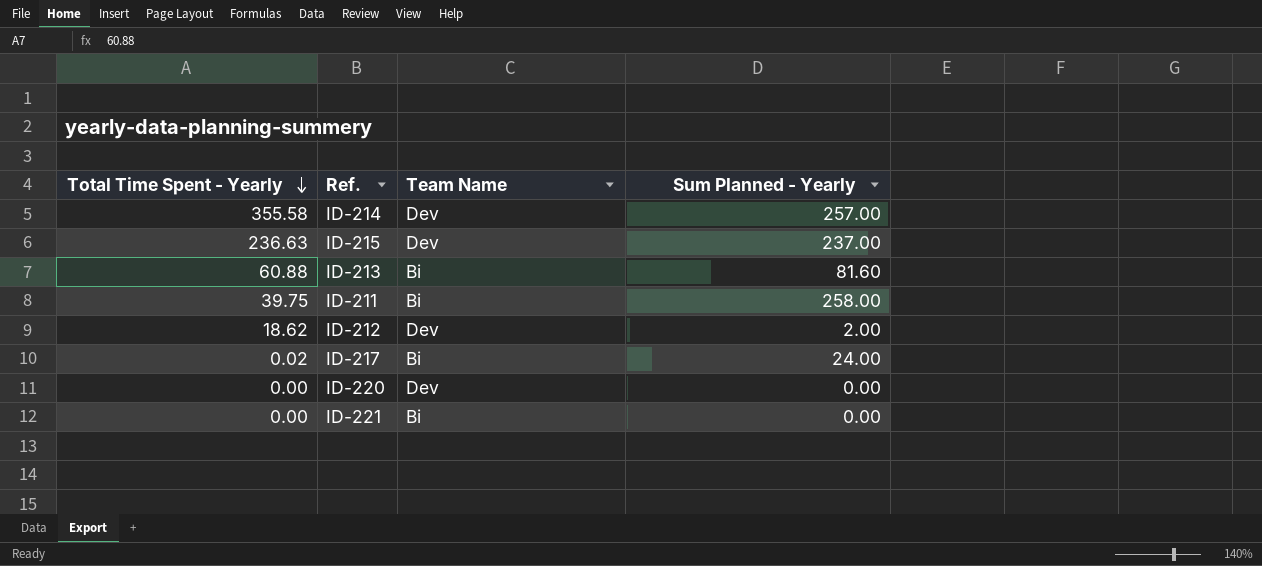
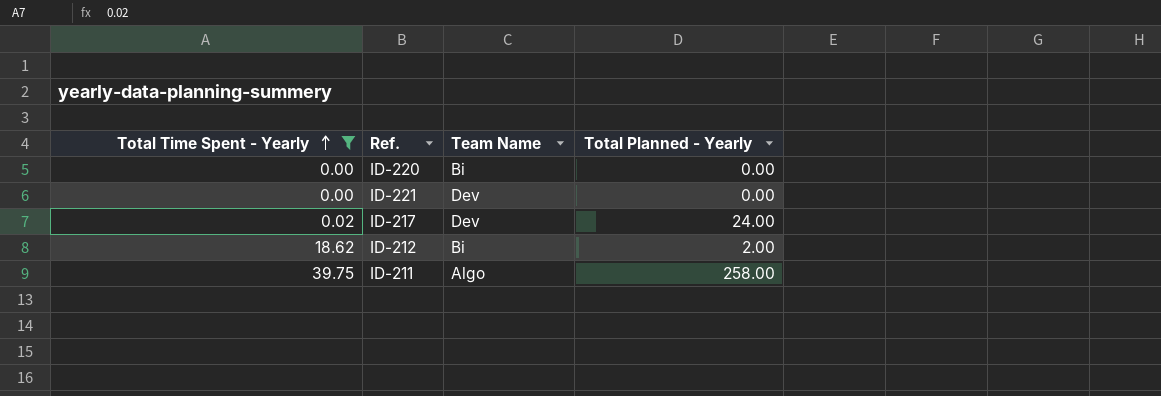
filter: none -> Total Time Spent - Yearly <= 39.75
row order: Total Time Spent - Yearly descending -> Total Time Spent - Yearly ascending
column name: Sum Planned - Yearly -> Total Planned - Yearly
ID-220 | Team Name: Dev -> Bi
ID-221 | Team Name: Bi -> Dev
ID-217 | Team Name: Bi -> Dev
ID-212 | Team Name: Dev -> Bi
ID-211 | Team Name: Bi -> Algo

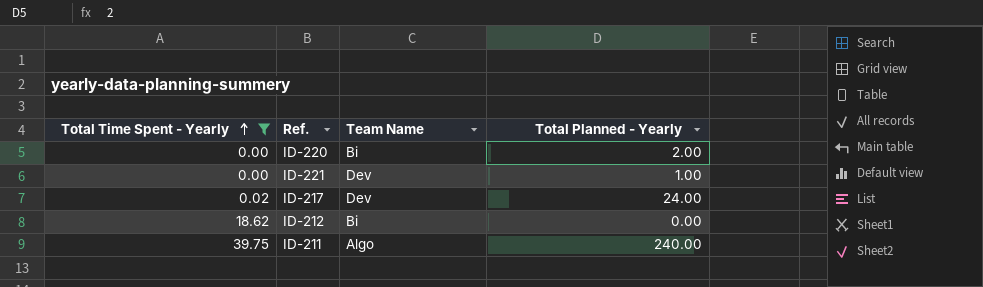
ID-220 | Total Planned - Yearly: 0.00 -> 2.00
ID-221 | Total Planned - Yearly: 0.00 -> 1.00
ID-212 | Total Planned - Yearly: 2.00 -> 0.00
ID-211 | Total Planned - Yearly: 258.00 -> 240.00

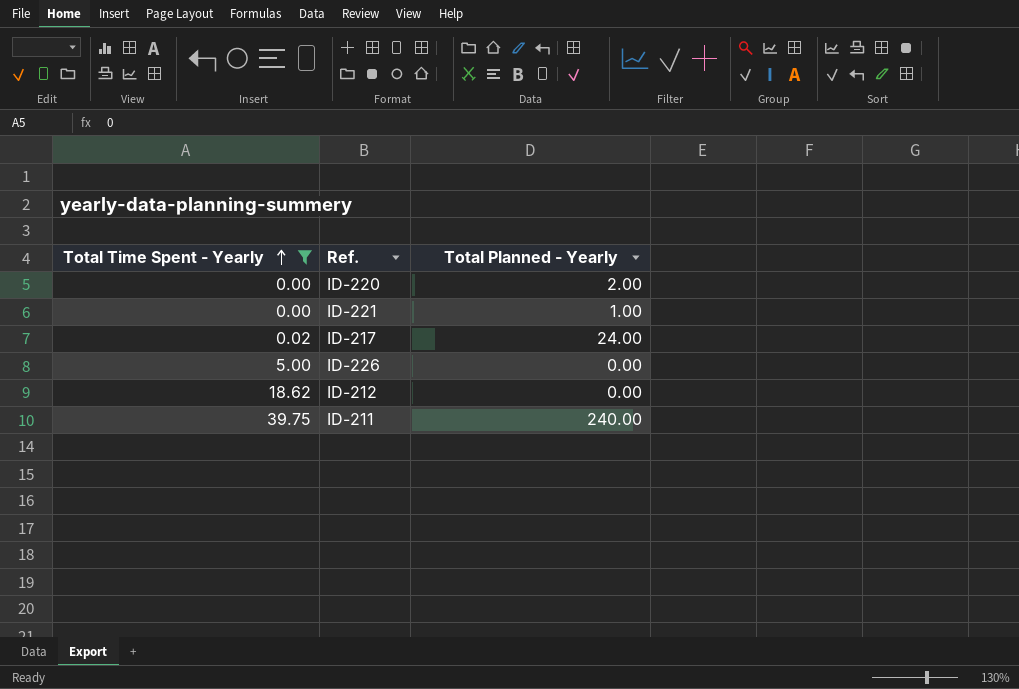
column Team Name | position: 3 -> none
row ID-226: none -> 5.00 | 0.00

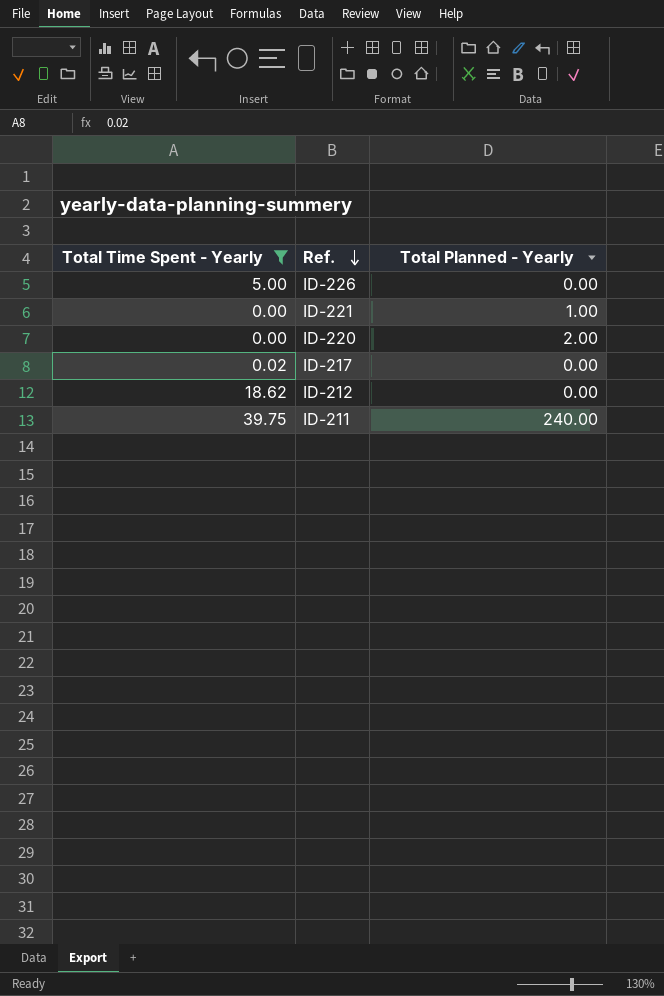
row order: Total Time Spent - Yearly ascending -> Ref. descending
ID-217 | Total Planned - Yearly: 24.00 -> 0.00

